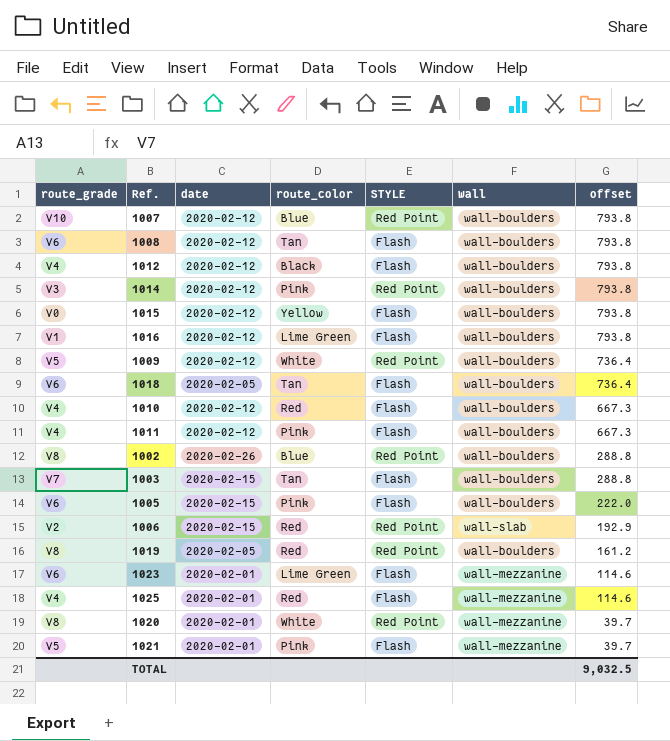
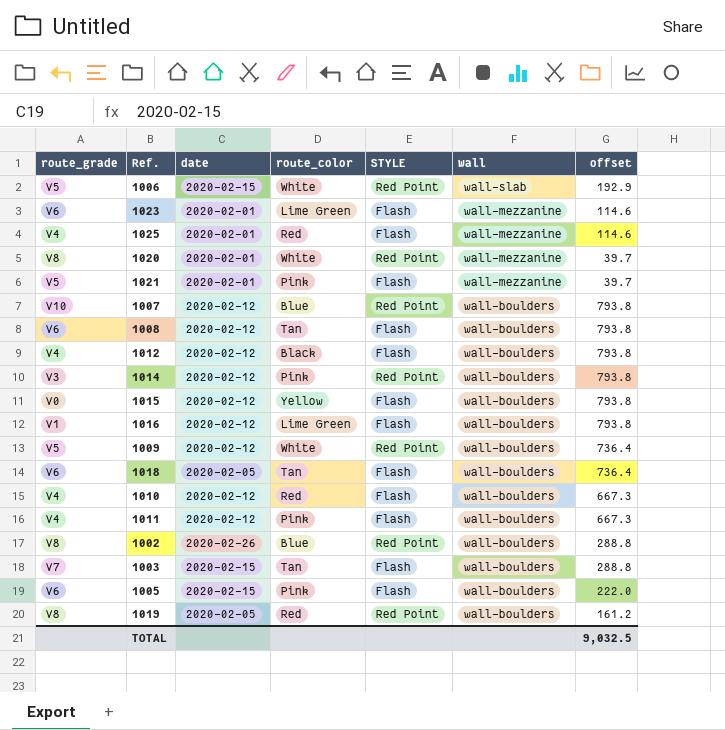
row order: offset descending -> wall descending
1006 | route_grade: V2 -> V5
1006 | route_color: Red -> White

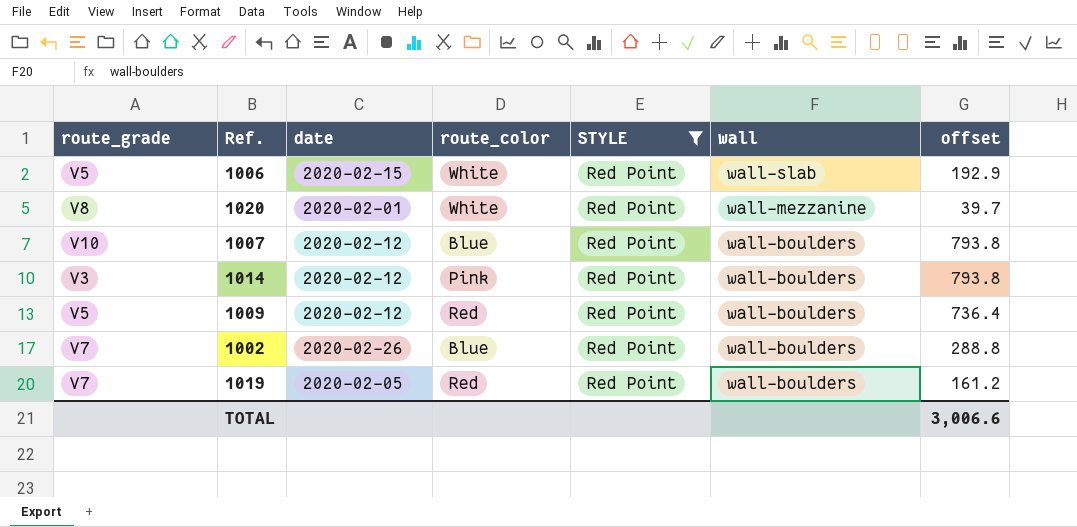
filter: none -> STYLE = Red Point
1009 | route_color: White -> Red
1002 | route_grade: V8 -> V7
1019 | route_grade: V8 -> V7
TOTAL | offset: 9,032.5 -> 3,006.6

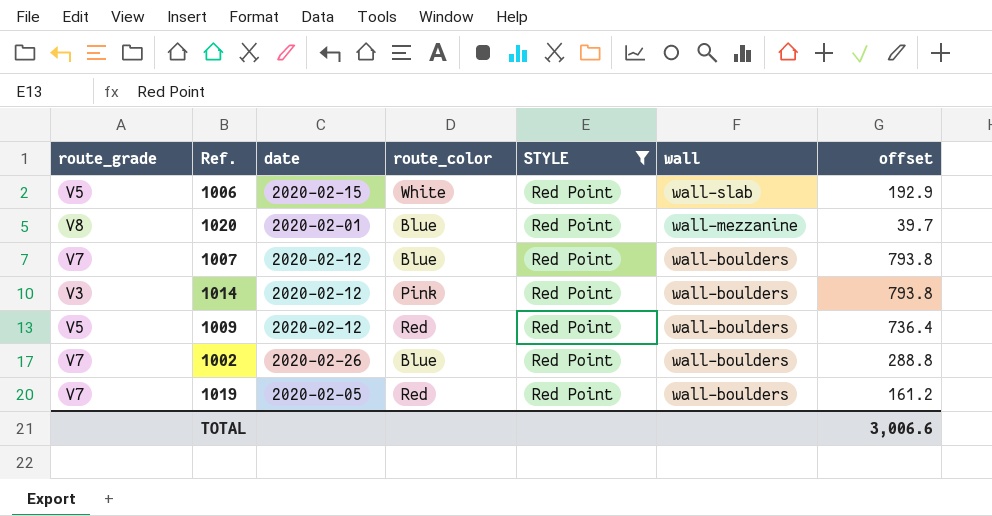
1020 | route_color: White -> Blue
1007 | route_grade: V10 -> V7

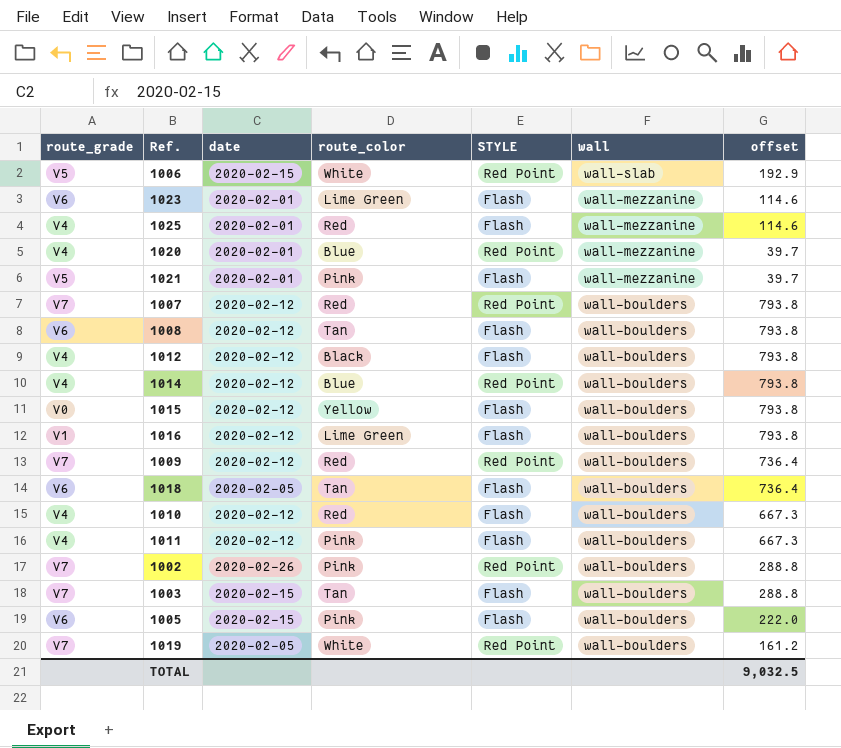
filter: STYLE = Red Point -> none
1020 | route_grade: V8 -> V4
1007 | route_color: Blue -> Red
1014 | route_grade: V3 -> V4
1014 | route_color: Pink -> Blue
1009 | route_grade: V5 -> V7
1002 | route_color: Blue -> Pink
1019 | route_color: Red -> White
TOTAL | offset: 3,006.6 -> 9,032.5

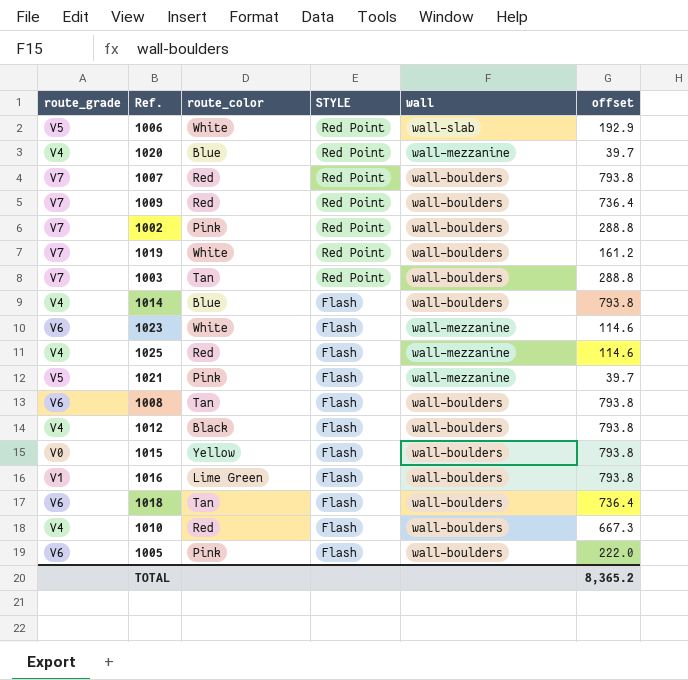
row order: wall descending -> STYLE descending
column date | position: 3 -> none
row 1011: V4 | 2020-02-12 | Pink | Flash | wall-boulders | 667.3 -> none
1003 | STYLE: Flash -> Red Point
1014 | STYLE: Red Point -> Flash
1023 | route_color: Lime Green -> White
TOTAL | offset: 9,032.5 -> 8,365.2

